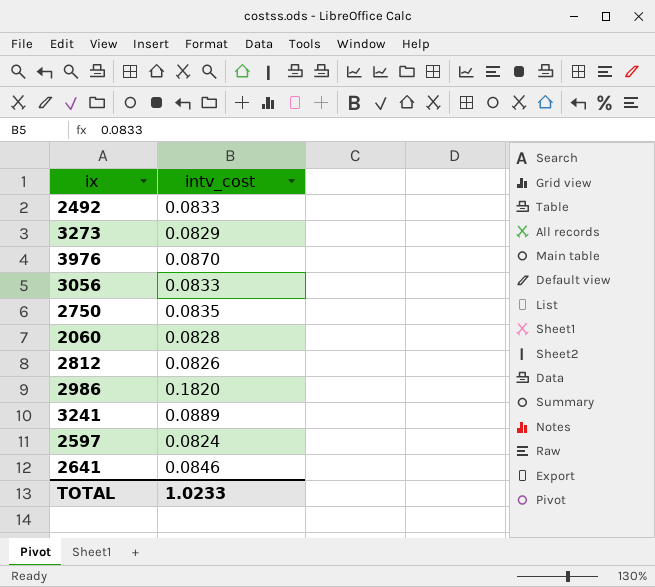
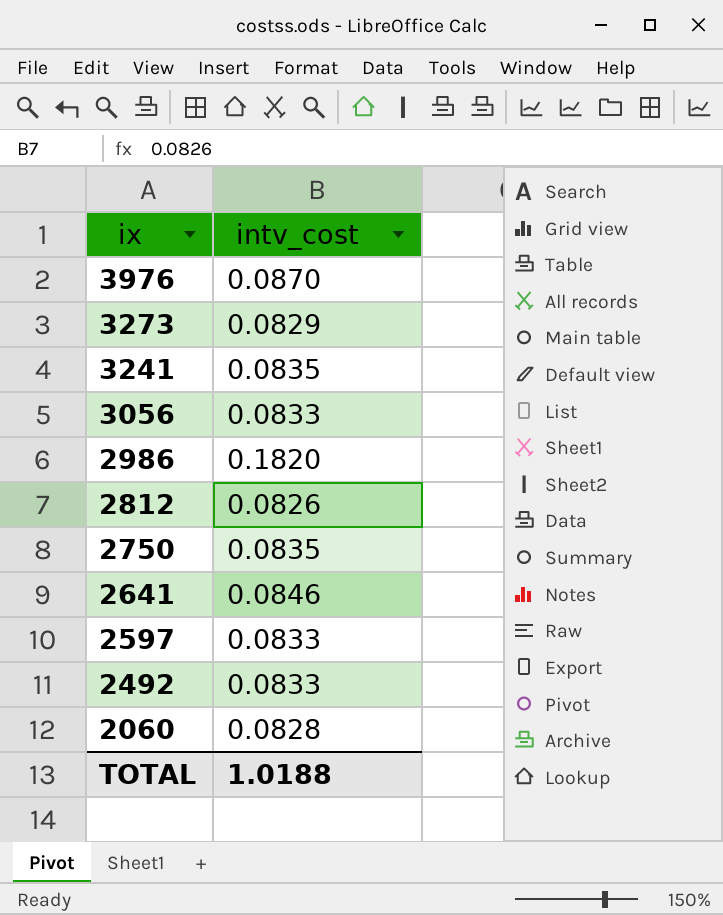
row order: none -> ix descending
3241 | intv_cost: 0.0889 -> 0.0835
2597 | intv_cost: 0.0824 -> 0.0833
TOTAL | intv_cost: 1.0233 -> 1.0188

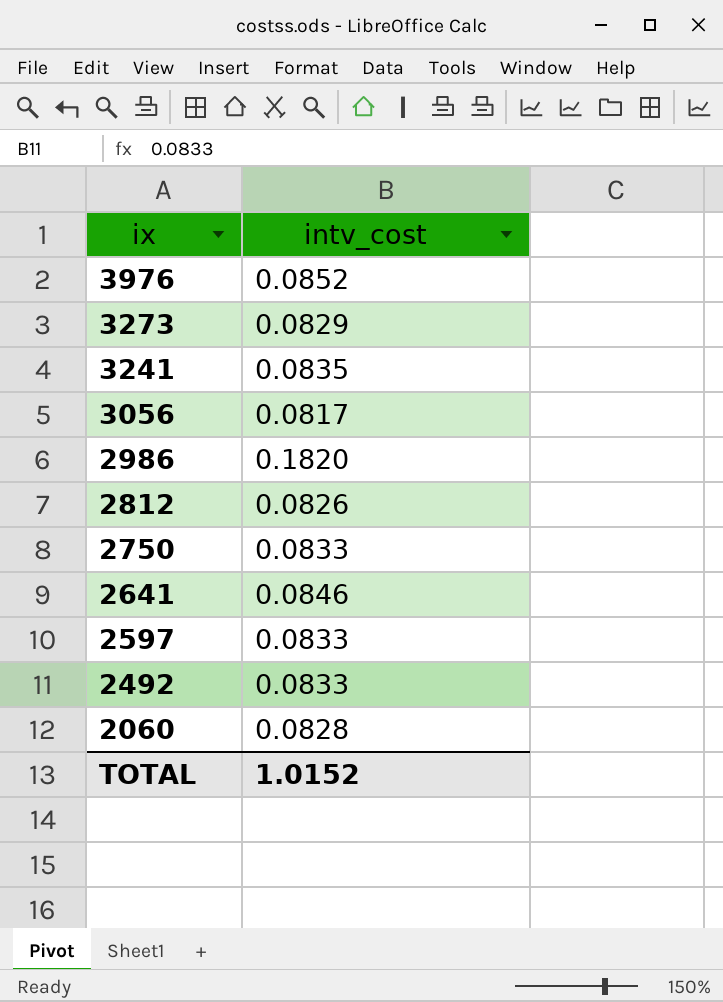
3976 | intv_cost: 0.0870 -> 0.0852
3056 | intv_cost: 0.0833 -> 0.0817
2750 | intv_cost: 0.0835 -> 0.0833
TOTAL | intv_cost: 1.0188 -> 1.0152

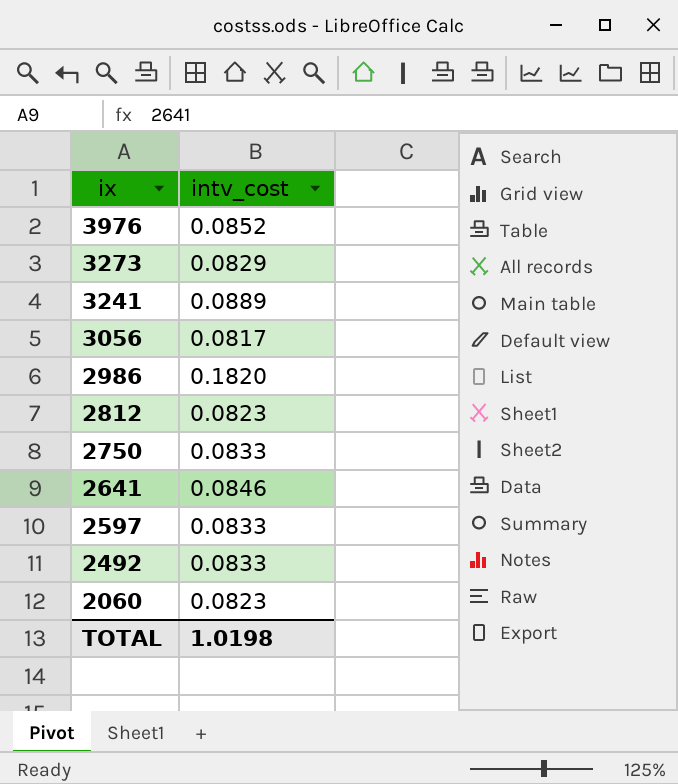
3241 | intv_cost: 0.0835 -> 0.0889
2812 | intv_cost: 0.0826 -> 0.0823
2060 | intv_cost: 0.0828 -> 0.0823
TOTAL | intv_cost: 1.0152 -> 1.0198

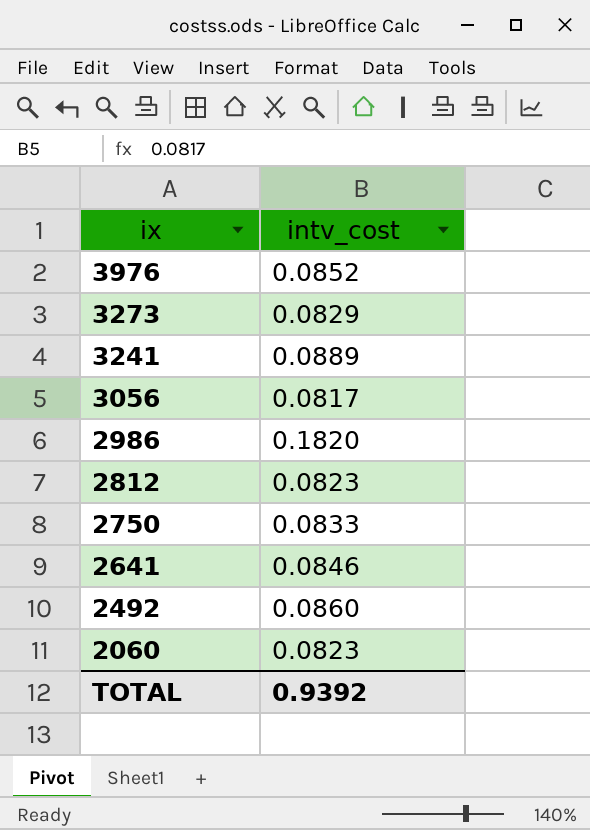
row 2597: 0.0833 -> none
2492 | intv_cost: 0.0833 -> 0.0860
TOTAL | intv_cost: 1.0198 -> 0.9392

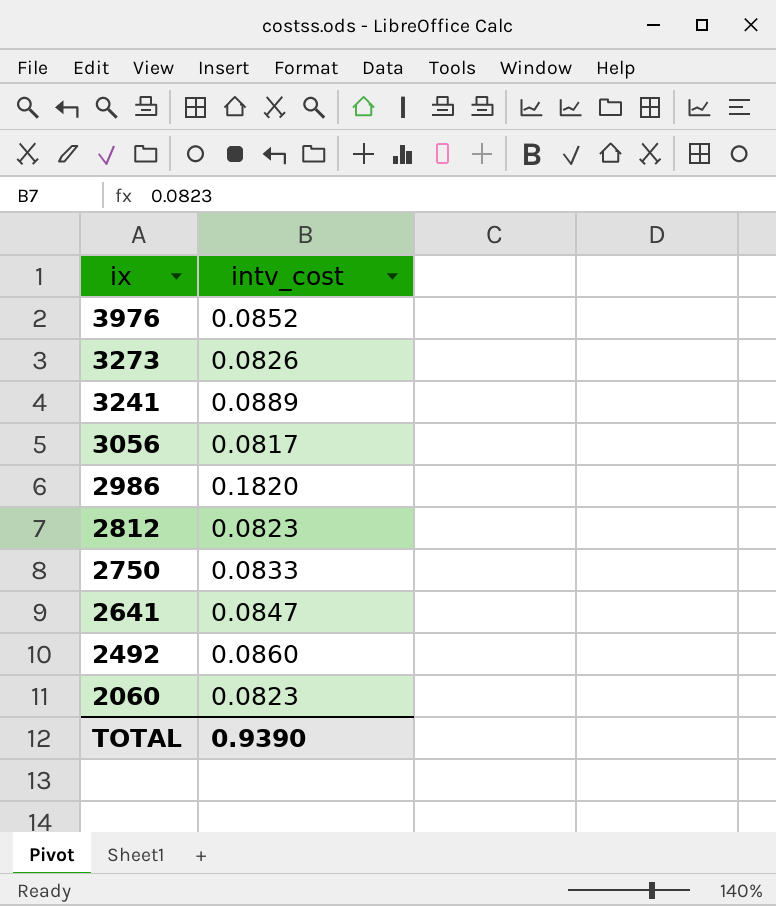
3273 | intv_cost: 0.0829 -> 0.0826
2641 | intv_cost: 0.0846 -> 0.0847
TOTAL | intv_cost: 0.9392 -> 0.9390

